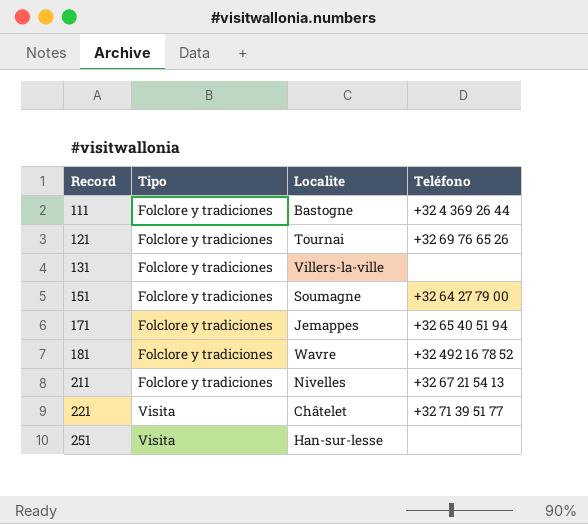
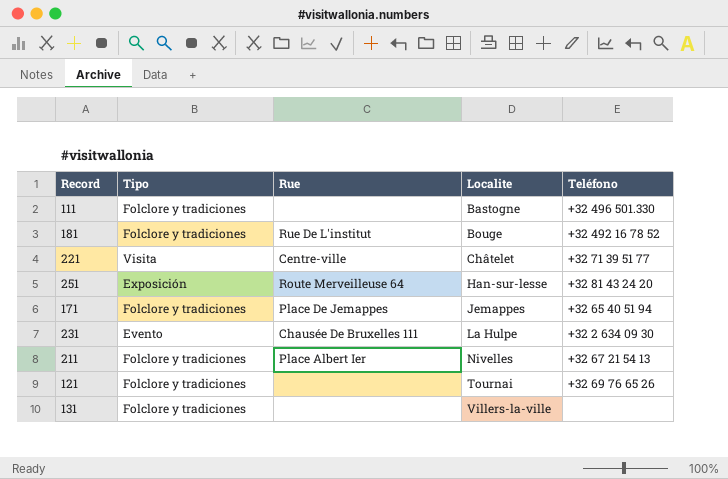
row order: Record ascending -> Localite ascending
column Rue | position: none -> 3
row 151: Folclore y tradiciones | Soumagne | +32 64 27 79 00 -> none
111 | Teléfono: +32 4 369 26 44 -> +32 496 501.330
181 | Localite: Wavre -> Bouge
251 | Tipo: Visita -> Exposición
251 | Teléfono: none -> +32 81 43 24 20
row 231: none -> Evento | Chausée De Bruxelles 111 | La Hulpe | +32 2 634 09 30

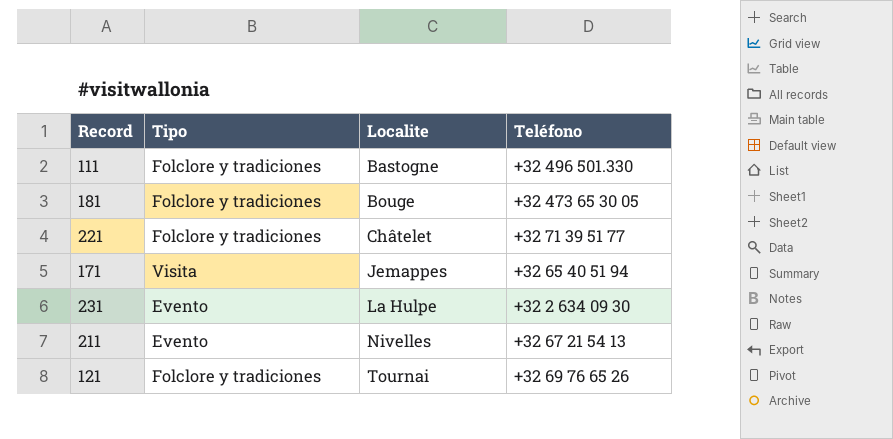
column Rue | position: 3 -> none
row 251: Exposición | Route Merveilleuse 64 | Han-sur-lesse | +32 81 43 24 20 -> none
row 131: Folclore y tradiciones | none | Villers-la-ville | none -> none
181 | Teléfono: +32 492 16 78 52 -> +32 473 65 30 05
221 | Tipo: Visita -> Folclore y tradiciones
171 | Tipo: Folclore y tradiciones -> Visita
211 | Tipo: Folclore y tradiciones -> Evento

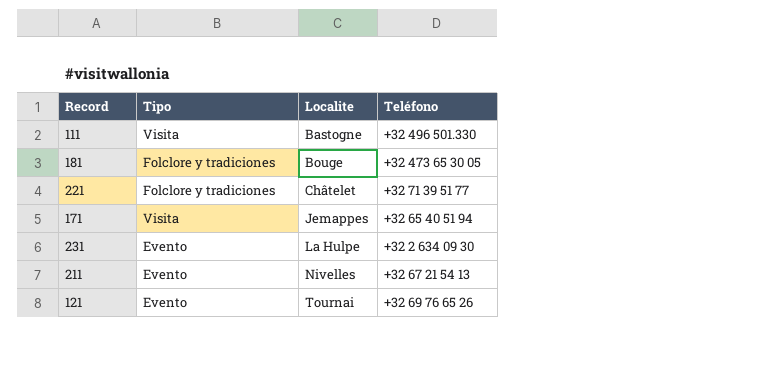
111 | Tipo: Folclore y tradiciones -> Visita
121 | Tipo: Folclore y tradiciones -> Evento

